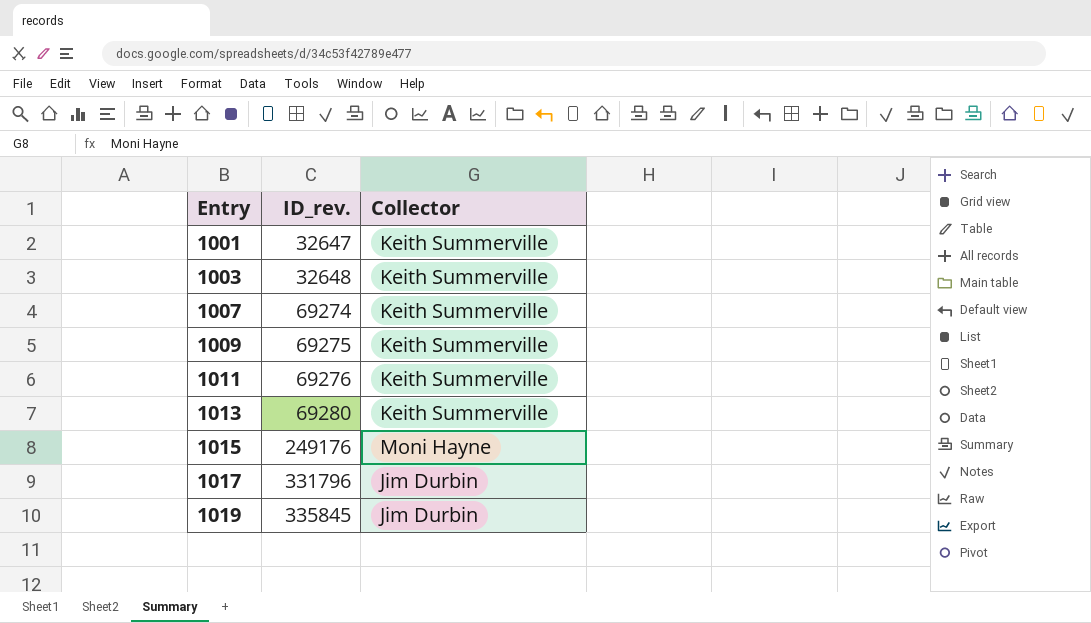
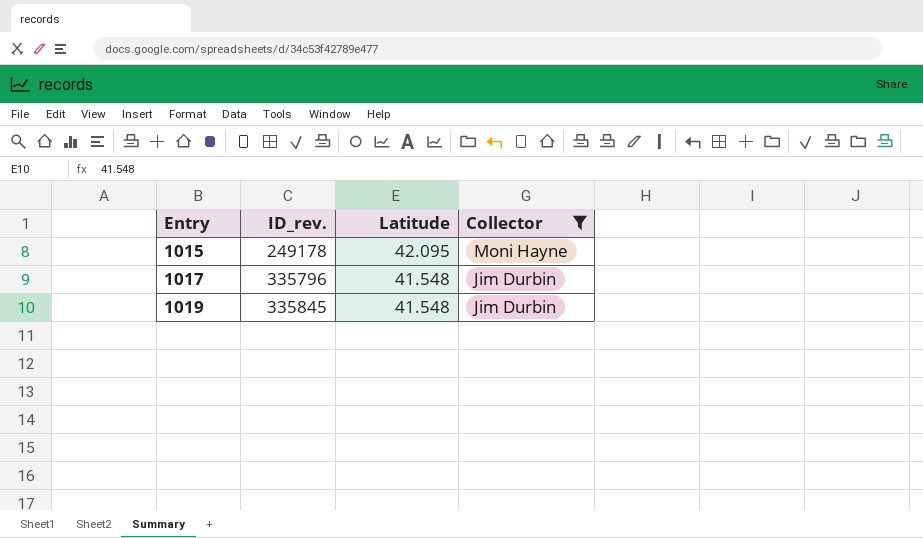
filter: none -> Collector != Keith Summerville
column Latitude | position: none -> 3
1015 | ID_rev.: 249176 -> 249178
1017 | ID_rev.: 331796 -> 335796

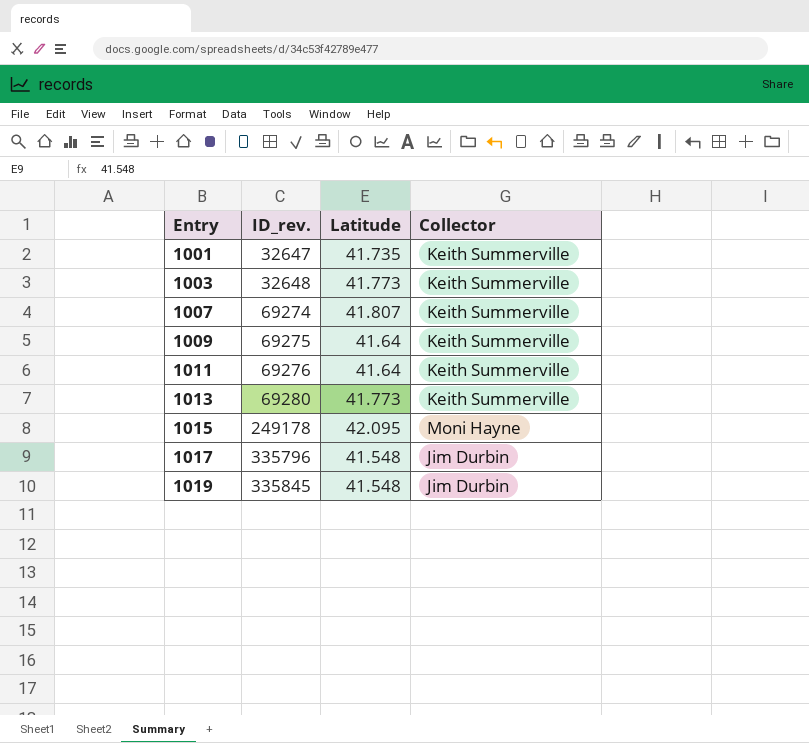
filter: Collector != Keith Summerville -> none

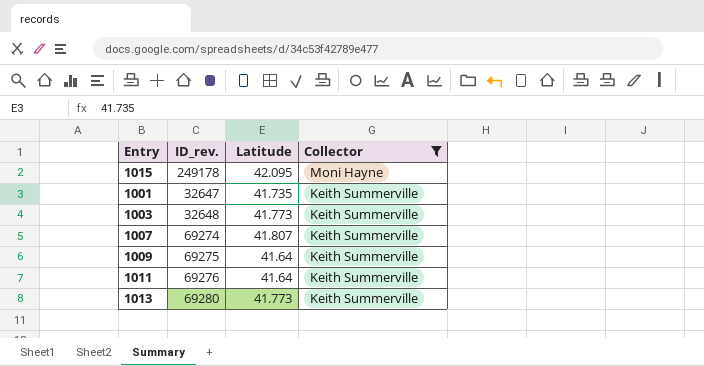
filter: none -> Collector != Jim Durbin
row order: Entry ascending -> Collector descending

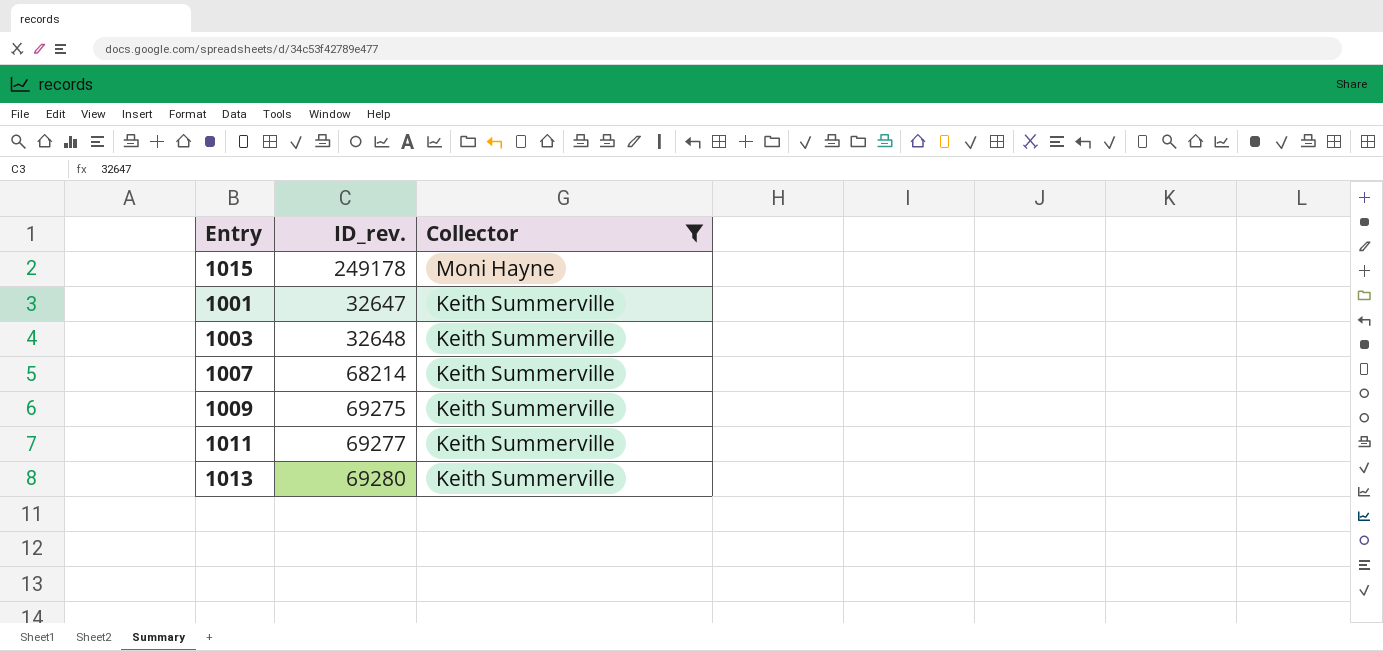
column Latitude | position: 3 -> none
1007 | ID_rev.: 69274 -> 68214
1011 | ID_rev.: 69276 -> 69277

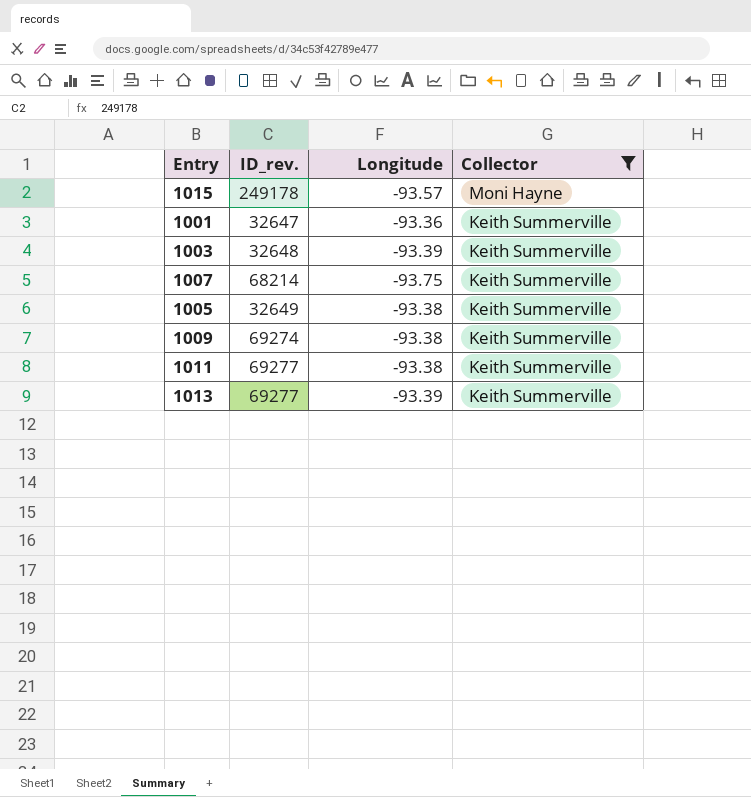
column Longitude | position: none -> 3
row 1005: none -> 32649 | -93.38 | Keith Summerville
1009 | ID_rev.: 69275 -> 69274
1013 | ID_rev.: 69280 -> 69277

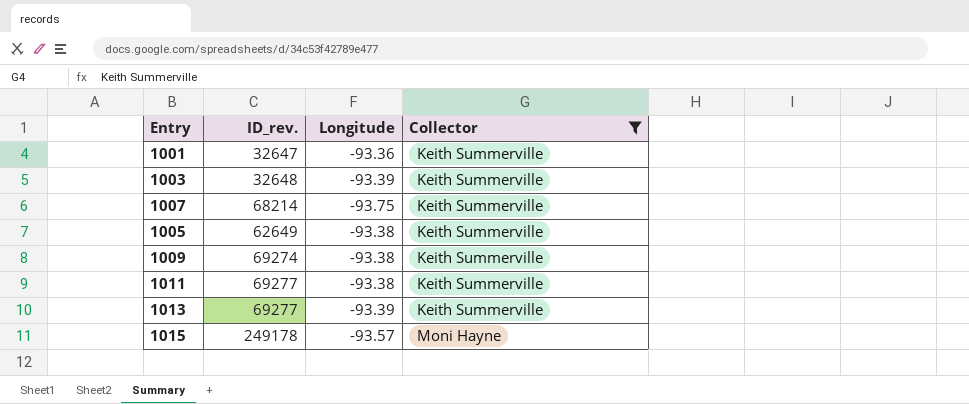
row order: Collector descending -> Collector ascending
1005 | ID_rev.: 32649 -> 62649

